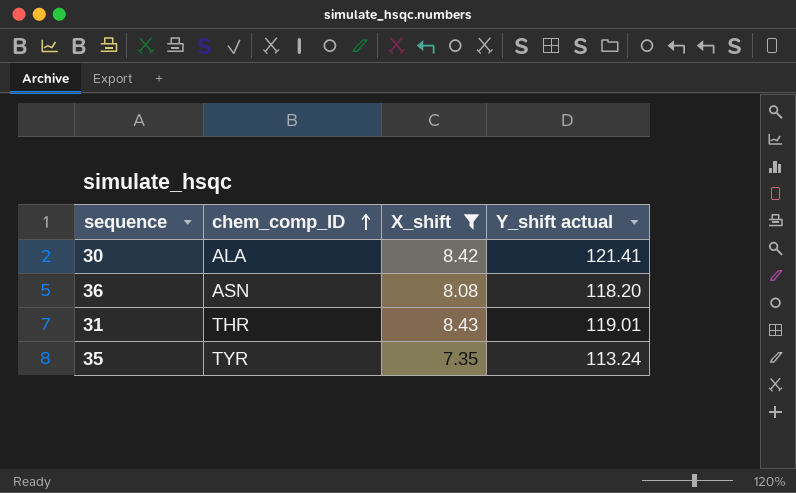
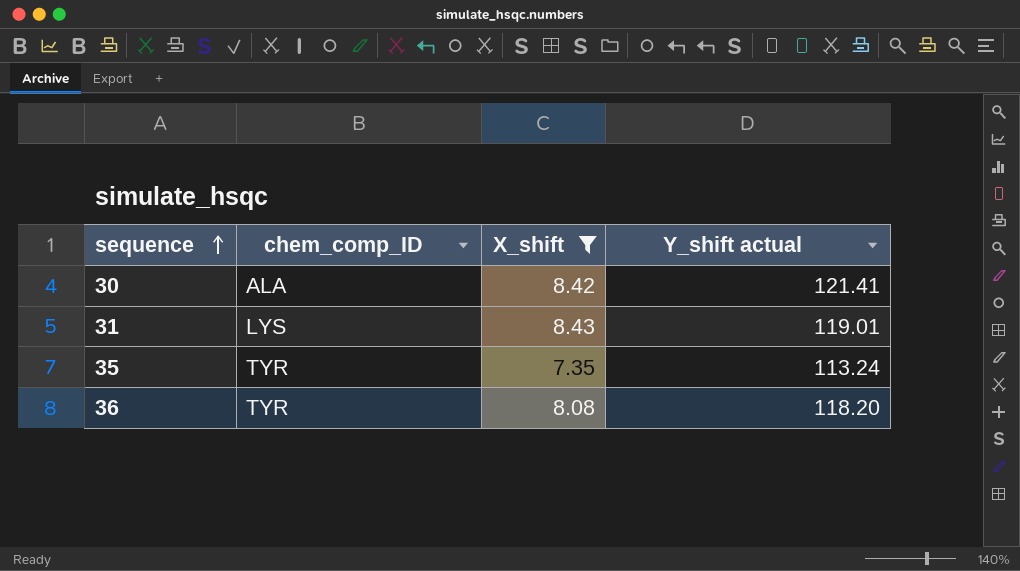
row order: chem_comp_ID ascending -> sequence ascending
31 | chem_comp_ID: THR -> LYS
36 | chem_comp_ID: ASN -> TYR

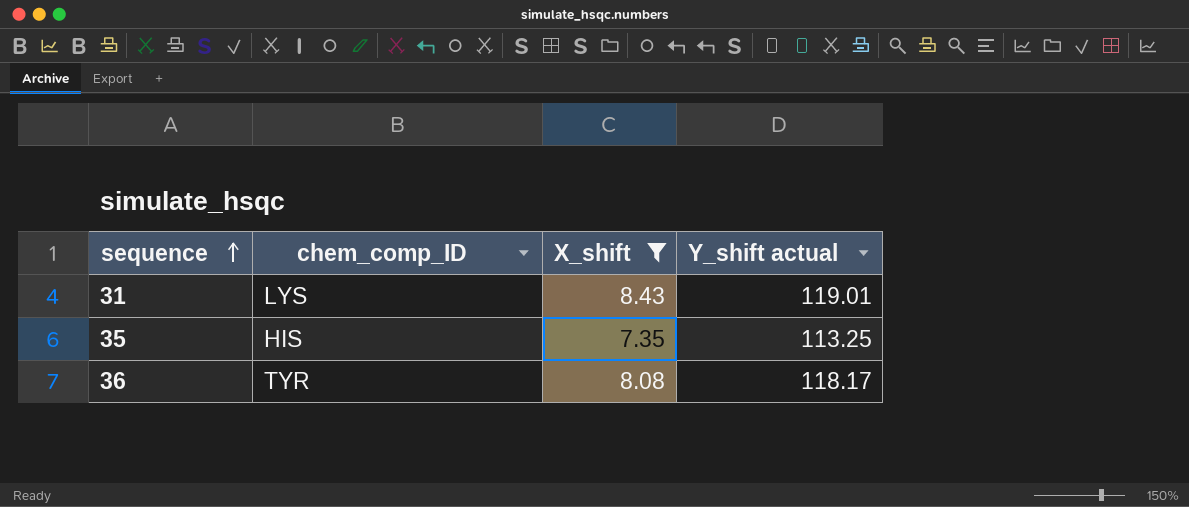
row 30: ALA | 8.42 | 121.41 -> none
35 | chem_comp_ID: TYR -> HIS
35 | Y_shift actual: 113.24 -> 113.25
36 | Y_shift actual: 118.20 -> 118.17

